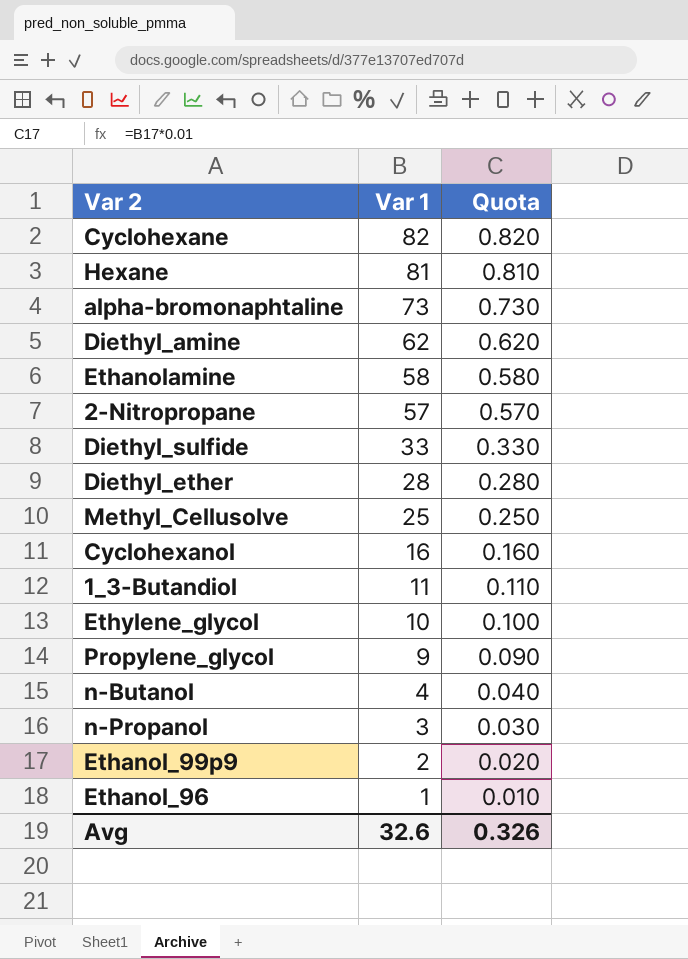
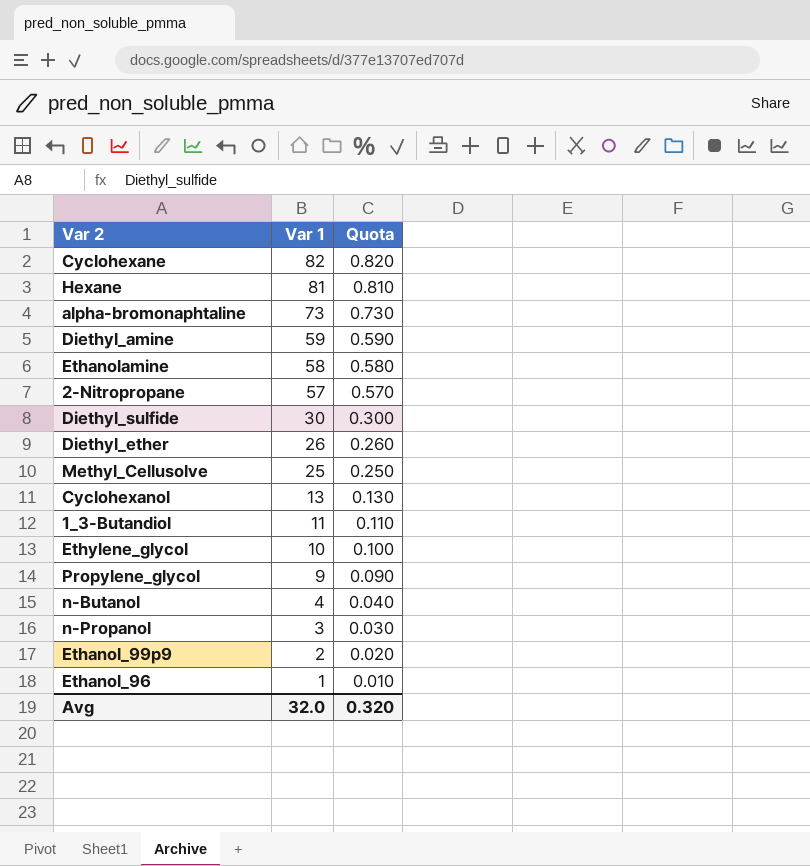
Diethyl_amine | Var 1: 62 -> 59
Diethyl_amine | Quota: 0.620 -> 0.590
Diethyl_sulfide | Var 1: 33 -> 30
Diethyl_sulfide | Quota: 0.330 -> 0.300
Diethyl_ether | Var 1: 28 -> 26
Diethyl_ether | Quota: 0.280 -> 0.260
Cyclohexanol | Var 1: 16 -> 13
Cyclohexanol | Quota: 0.160 -> 0.130
Avg | Var 1: 32.6 -> 32.0
Avg | Quota: 0.326 -> 0.320

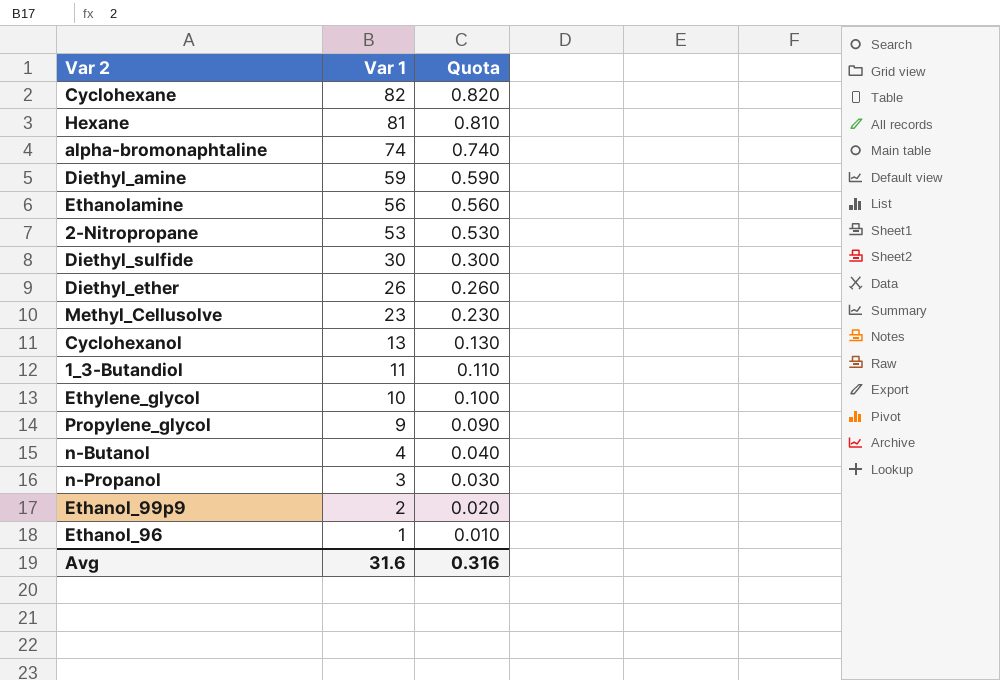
alpha-bromonaphtaline | Var 1: 73 -> 74
alpha-bromonaphtaline | Quota: 0.730 -> 0.740
Ethanolamine | Var 1: 58 -> 56
Ethanolamine | Quota: 0.580 -> 0.560
2-Nitropropane | Var 1: 57 -> 53
2-Nitropropane | Quota: 0.570 -> 0.530
Methyl_Cellusolve | Var 1: 25 -> 23
Methyl_Cellusolve | Quota: 0.250 -> 0.230
Avg | Var 1: 32.0 -> 31.6
Avg | Quota: 0.320 -> 0.316

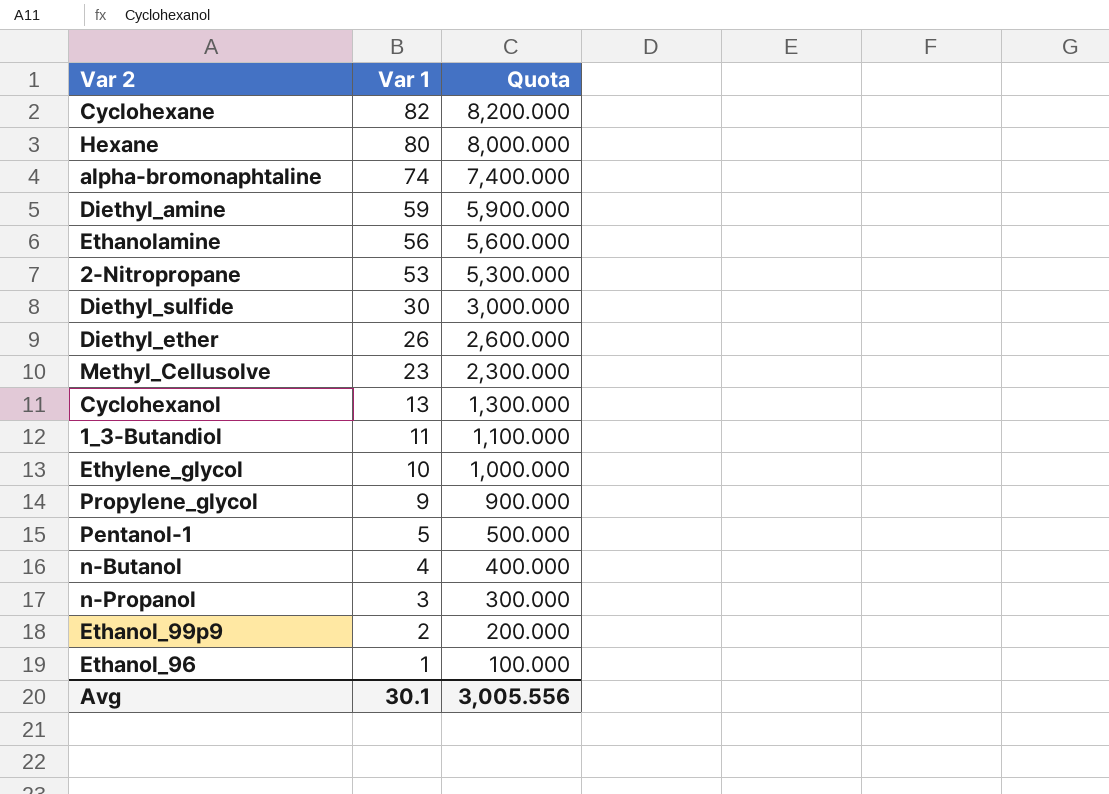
column Quota | formula: [Var 1] * 0.01 -> [Var 1] * 100
Hexane | Var 1: 81 -> 80
row Pentanol-1: none -> 5 | 500.000
Avg | Var 1: 31.6 -> 30.1
Avg | Quota: 0.316 -> 3,005.556

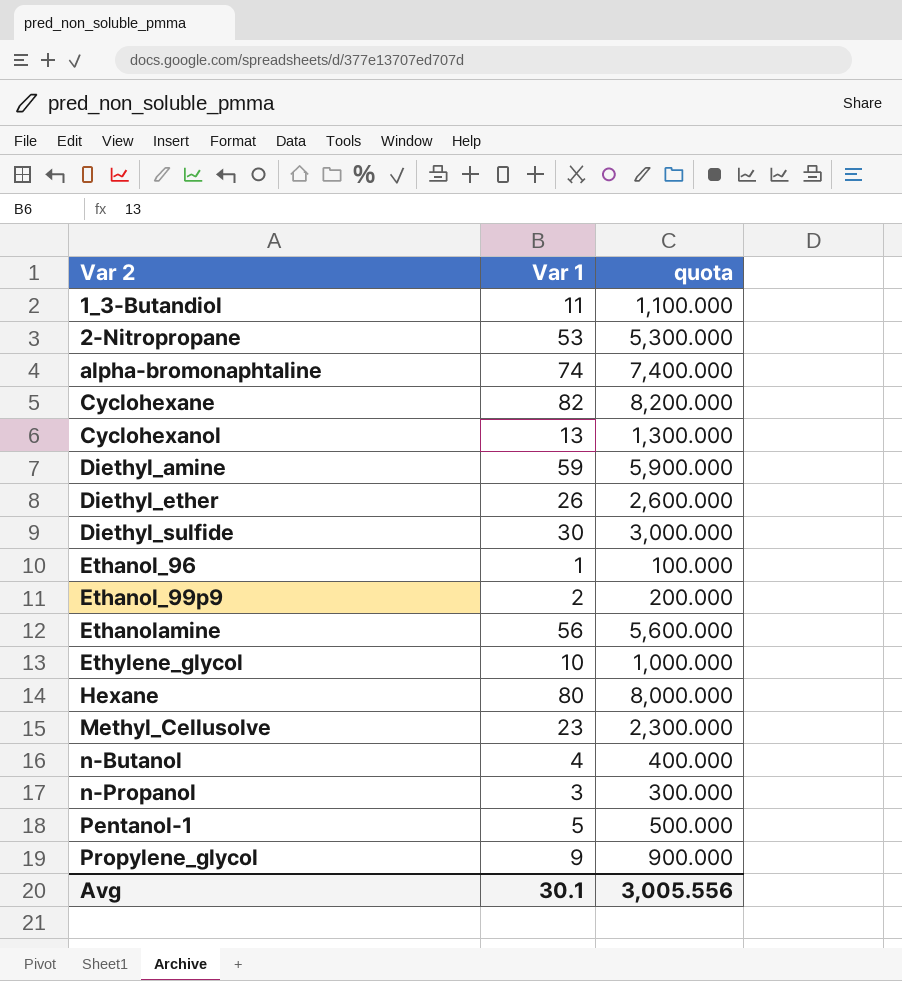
row order: Var 1 descending -> Var 2 ascending
column name: Quota -> quota

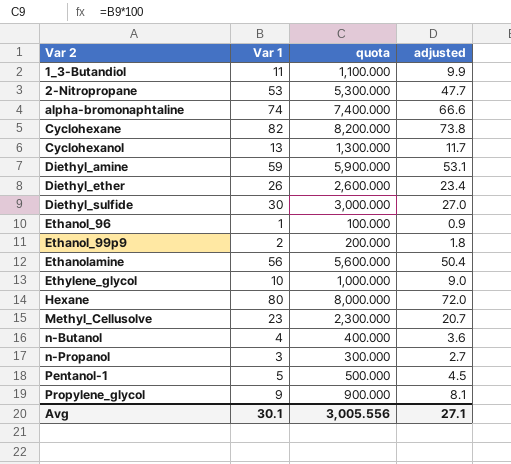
column adjusted | formula: none -> [Var 1] * 0.9

